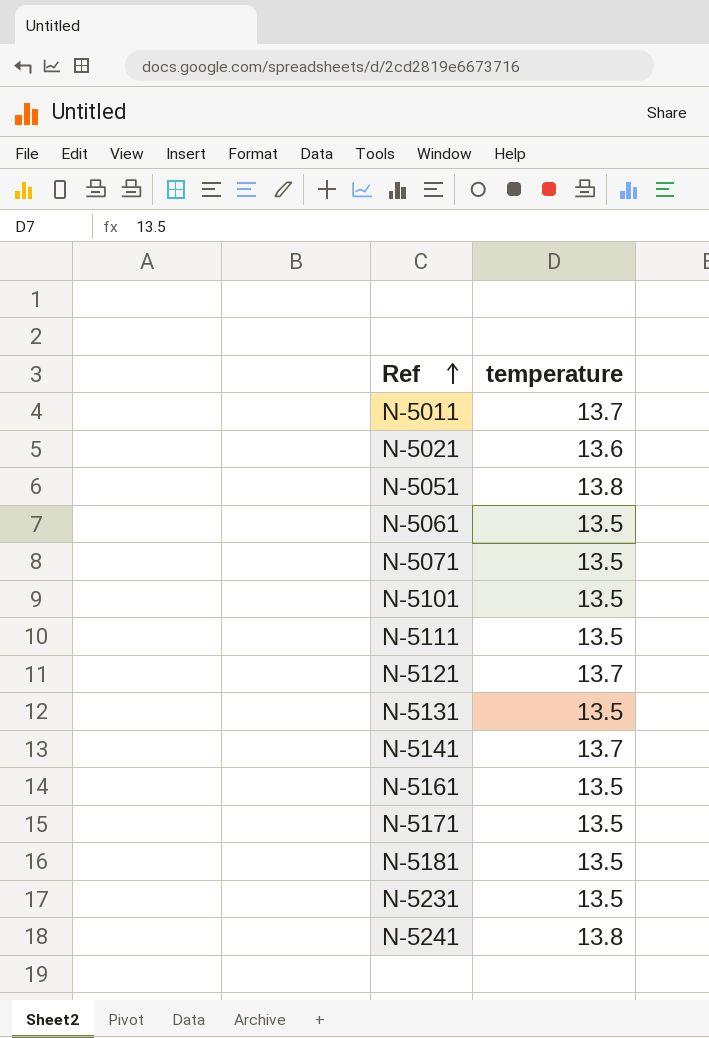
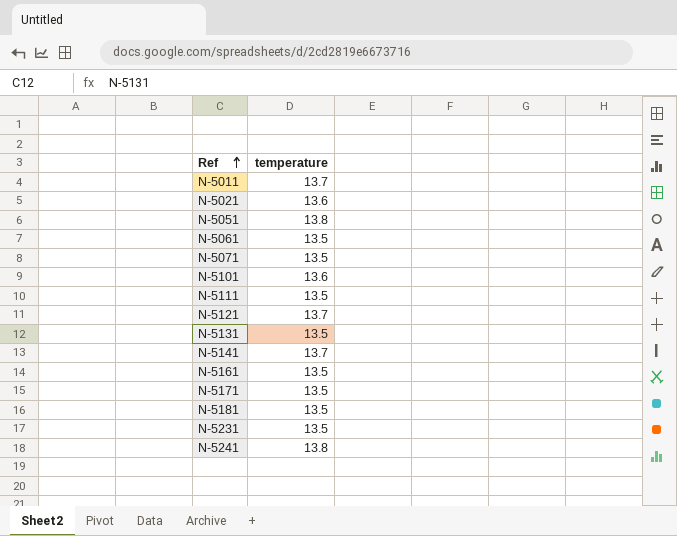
N-5101 | temperature: 13.5 -> 13.6

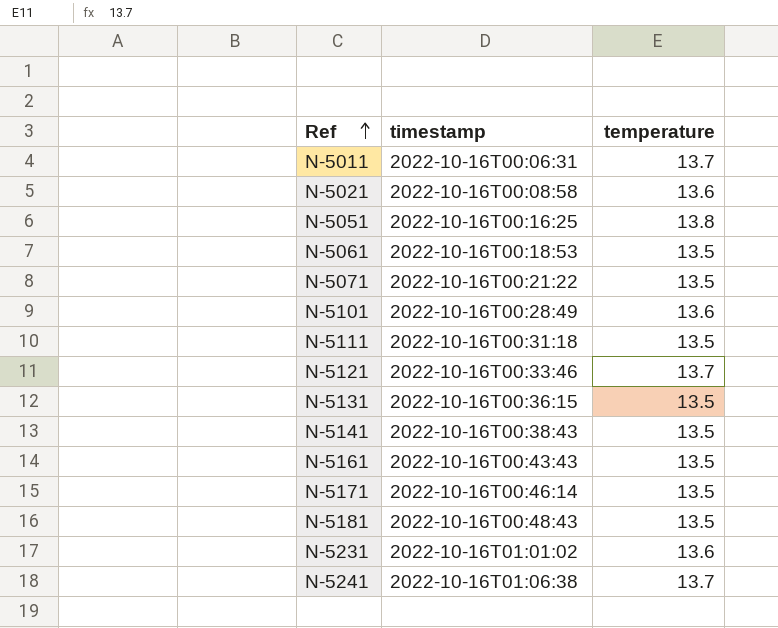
column timestamp | position: none -> 2
N-5141 | temperature: 13.7 -> 13.5
N-5231 | temperature: 13.5 -> 13.6
N-5241 | temperature: 13.8 -> 13.7

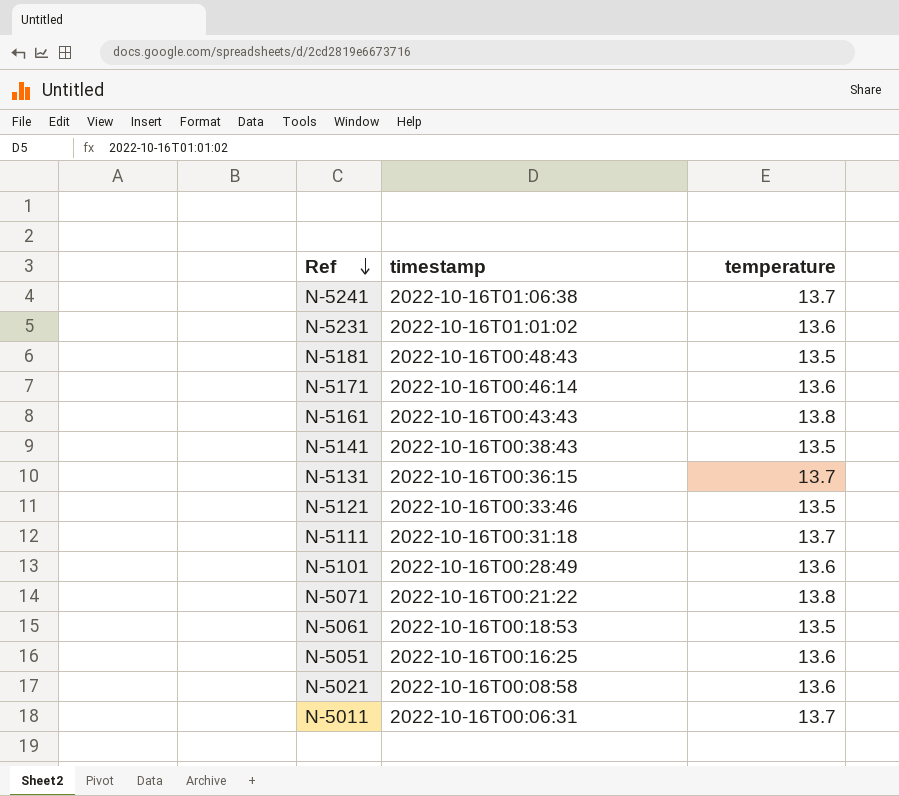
row order: Ref ascending -> Ref descending
N-5171 | temperature: 13.5 -> 13.6
N-5161 | temperature: 13.5 -> 13.8
N-5131 | temperature: 13.5 -> 13.7
N-5121 | temperature: 13.7 -> 13.5
N-5111 | temperature: 13.5 -> 13.7
N-5071 | temperature: 13.5 -> 13.8
N-5051 | temperature: 13.8 -> 13.6

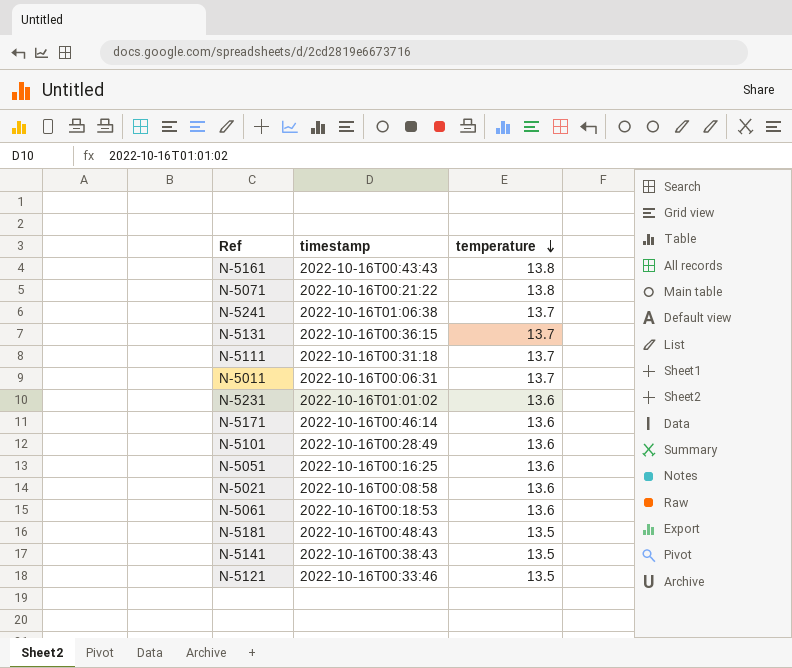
row order: Ref descending -> temperature descending
N-5061 | temperature: 13.5 -> 13.6

